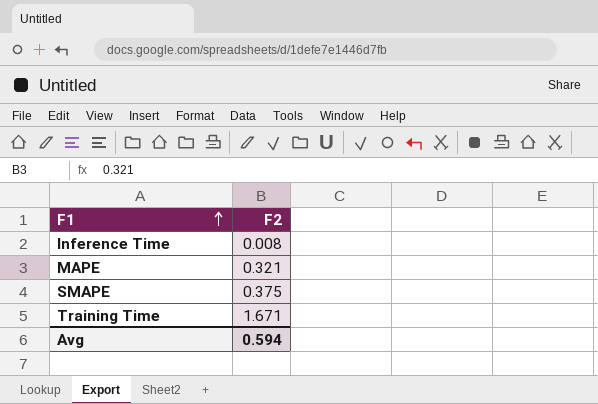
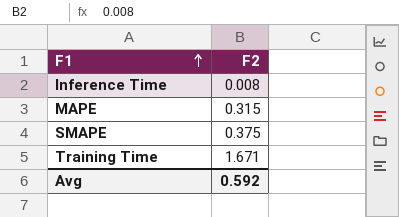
MAPE | F2: 0.321 -> 0.315
Avg | F2: 0.594 -> 0.592

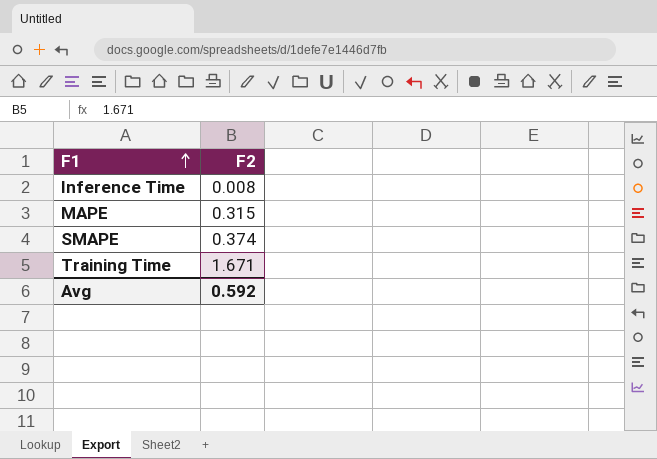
SMAPE | F2: 0.375 -> 0.374

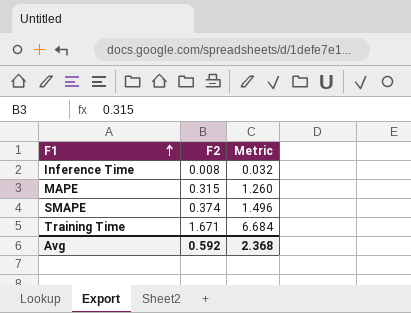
column Metric | formula: none -> [F2] * 4

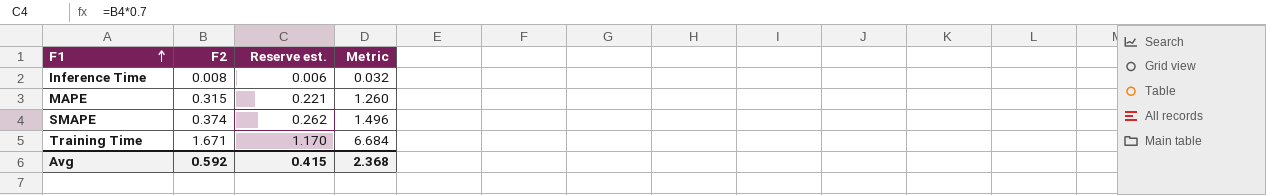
column Reserve est. | formula: none -> [F2] * 0.7

